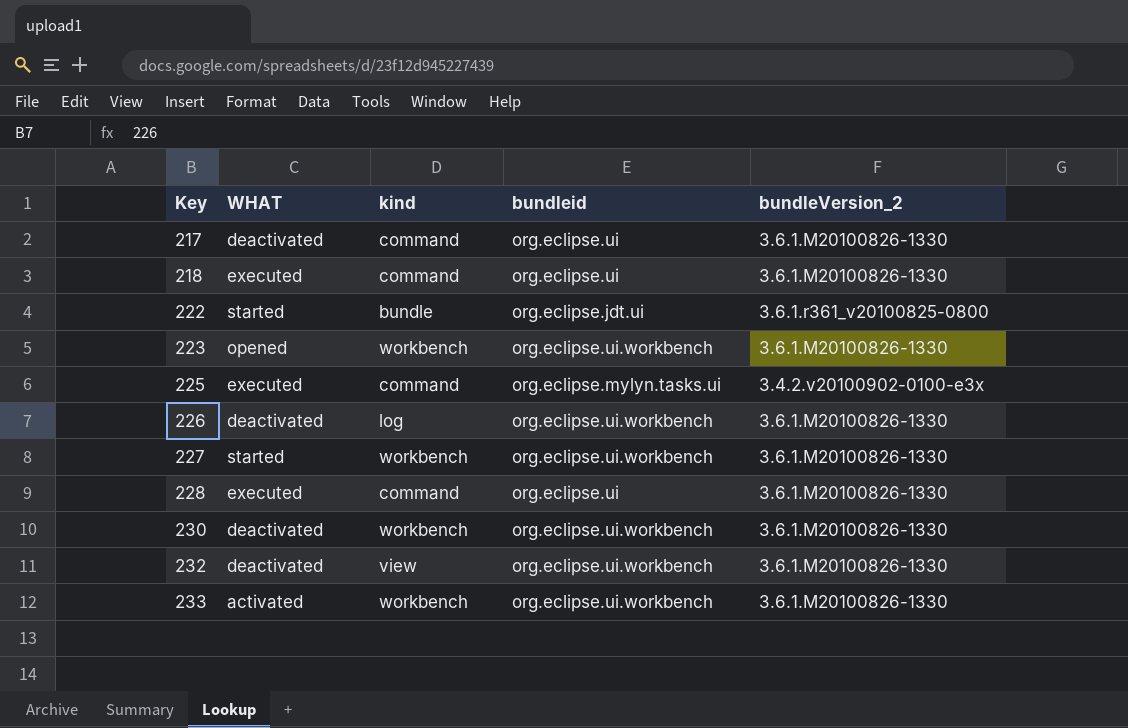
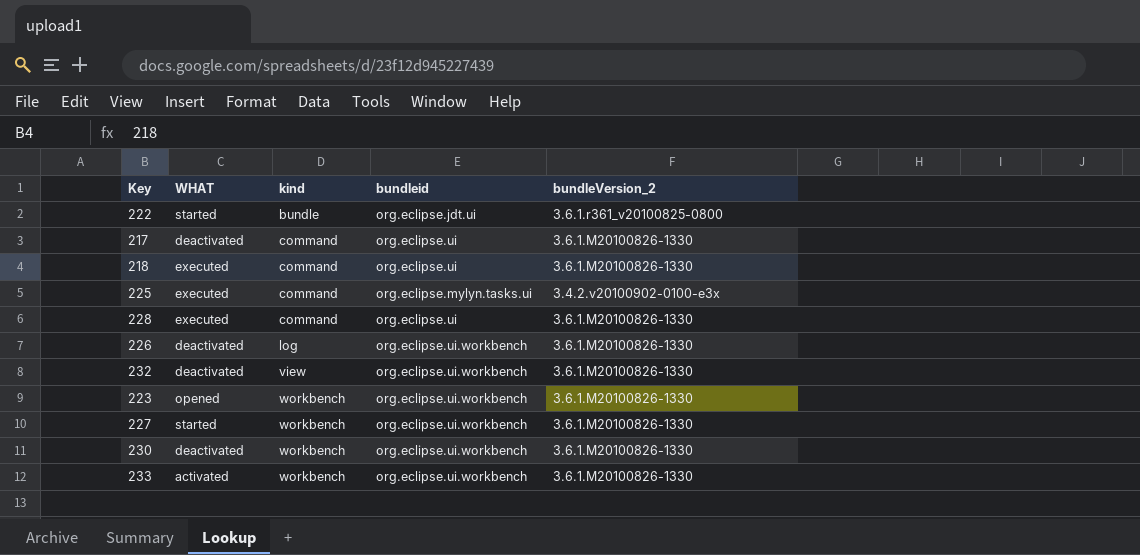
row order: Key ascending -> kind ascending

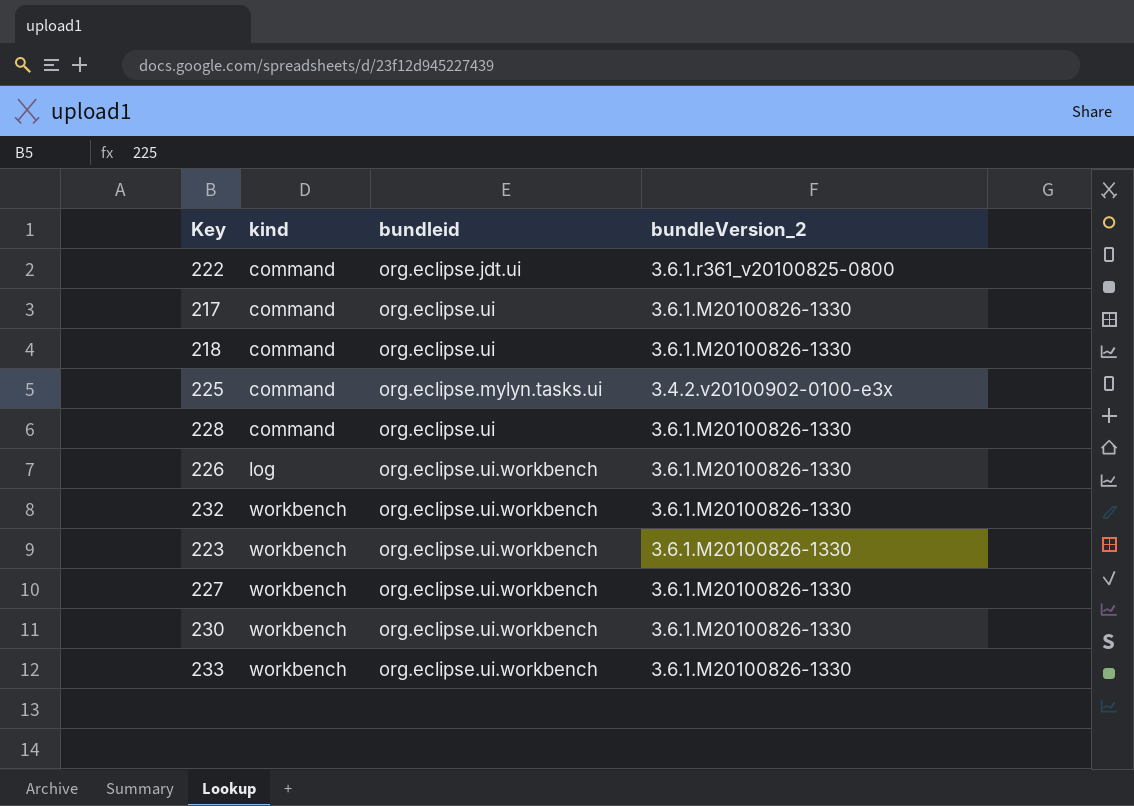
column WHAT | position: 2 -> none
222 | kind: bundle -> command
232 | kind: view -> workbench

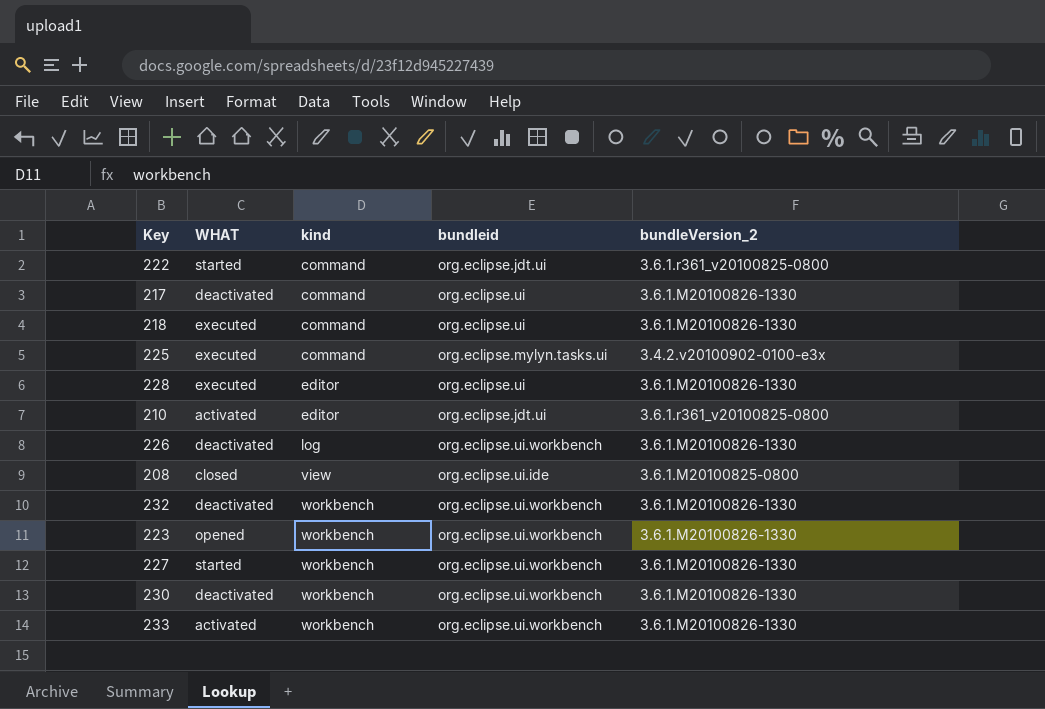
column WHAT | position: none -> 2
228 | kind: command -> editor
row 210: none -> activated | editor | org.eclipse.jdt.ui | 3.6.1.r361_v20100825-0800
row 208: none -> closed | view | org.eclipse.ui.ide | 3.6.1.M20100825-0800

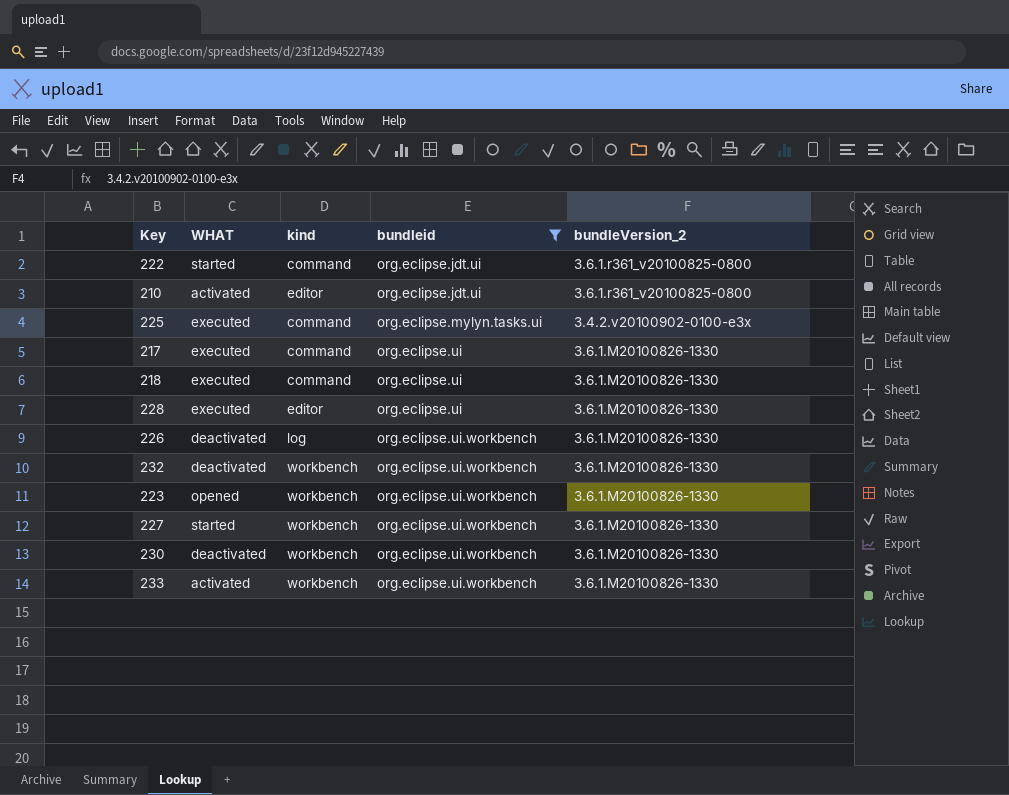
filter: none -> bundleid != org.eclipse.ui.ide
row order: kind ascending -> bundleid ascending
217 | WHAT: deactivated -> executed

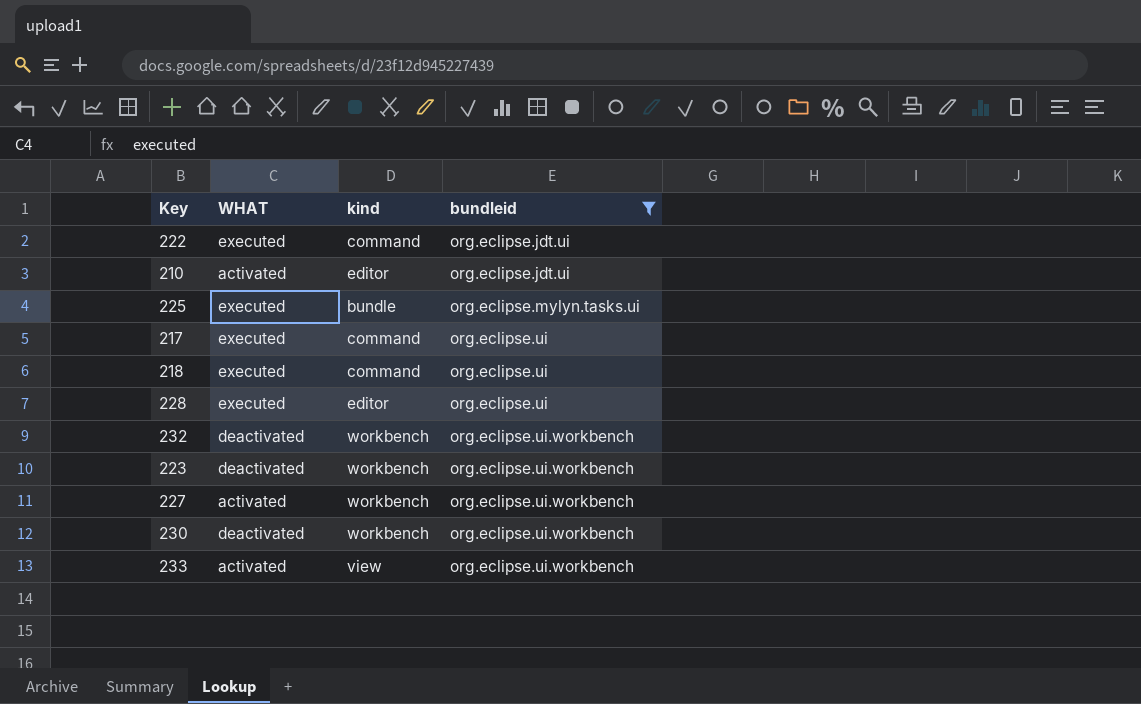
column bundleVersion_2 | position: 5 -> none
row 226: deactivated | log | org.eclipse.ui.workbench | 3.6.1.M20100826-1330 -> none
222 | WHAT: started -> executed
225 | kind: command -> bundle
223 | WHAT: opened -> deactivated
227 | WHAT: started -> activated
233 | kind: workbench -> view

